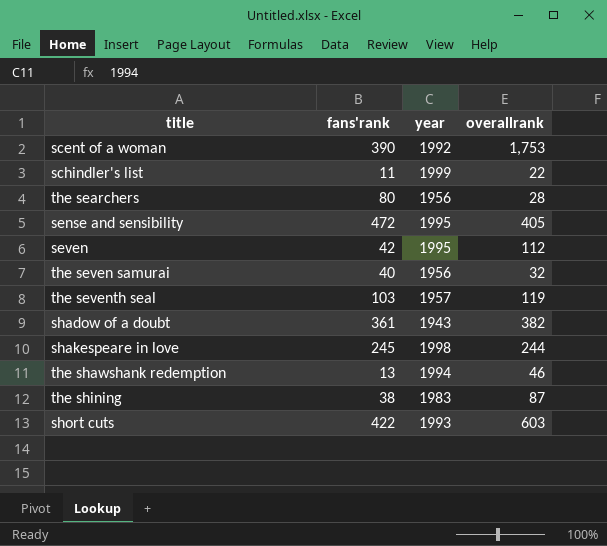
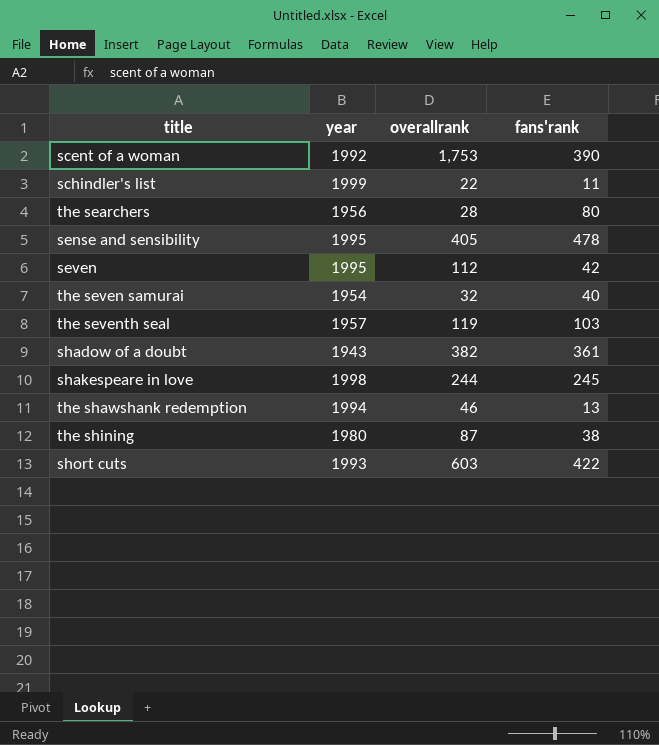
column fans'rank | position: 2 -> 4
sense and sensibility | fans'rank: 472 -> 478
the seven samurai | year: 1956 -> 1954
the shining | year: 1983 -> 1980

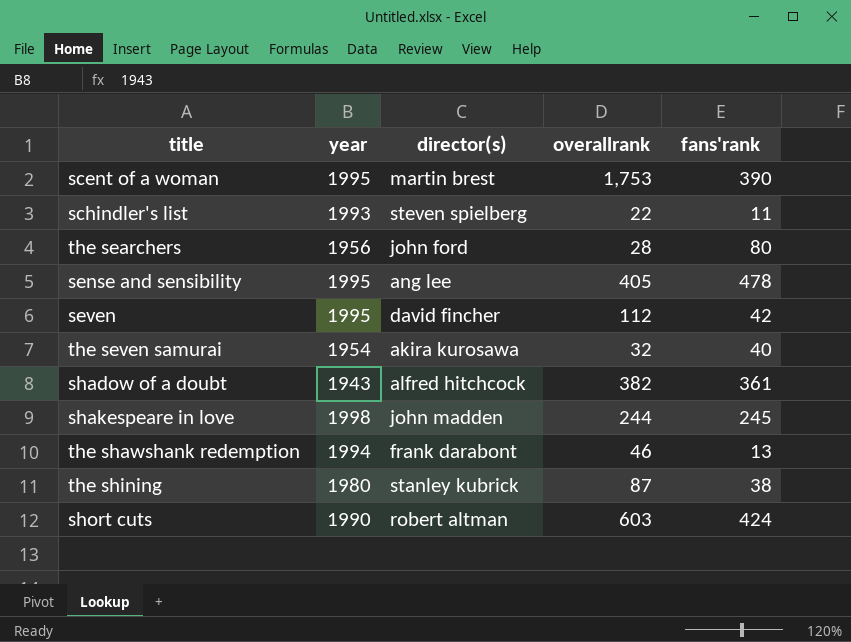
column director(s) | position: none -> 3
row the seventh seal: 1957 | 119 | 103 -> none
scent of a woman | year: 1992 -> 1995
schindler's list | year: 1999 -> 1993
short cuts | year: 1993 -> 1990
short cuts | fans'rank: 422 -> 424

